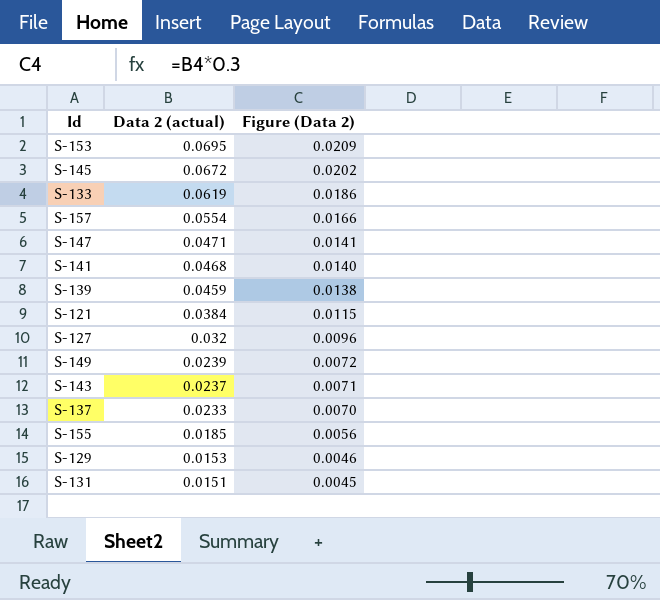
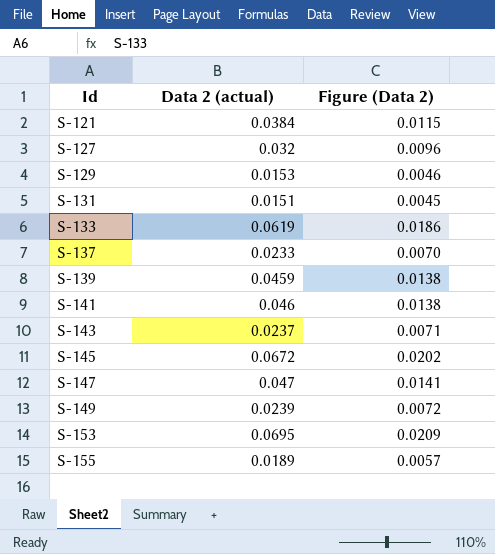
row order: Data 2 (actual) descending -> Id ascending
row S-157: 0.0554 | 0.0166 -> none
S-141 | Data 2 (actual): 0.0468 -> 0.046
S-141 | Figure (Data 2): 0.0140 -> 0.0138
S-147 | Data 2 (actual): 0.0471 -> 0.047
S-155 | Data 2 (actual): 0.0185 -> 0.0189
S-155 | Figure (Data 2): 0.0056 -> 0.0057

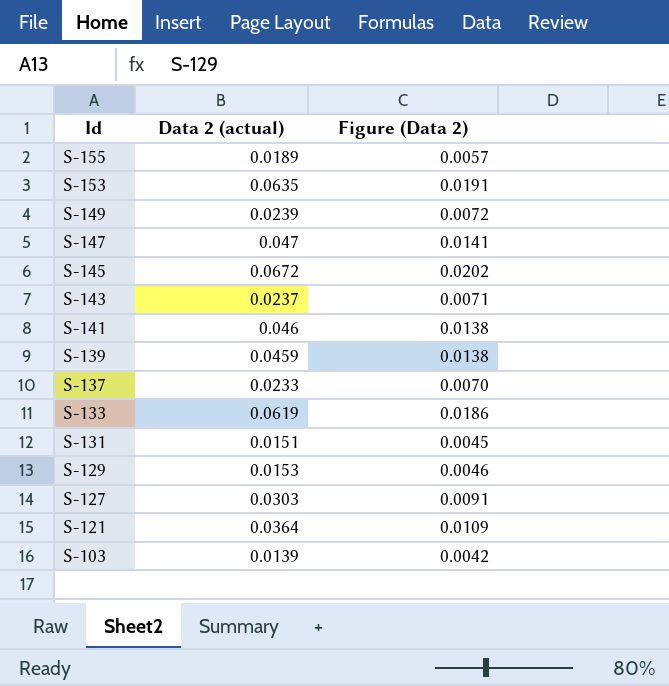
row order: Id ascending -> Id descending
S-153 | Data 2 (actual): 0.0695 -> 0.0635
S-153 | Figure (Data 2): 0.0209 -> 0.0191
S-127 | Data 2 (actual): 0.032 -> 0.0303
S-127 | Figure (Data 2): 0.0096 -> 0.0091
S-121 | Data 2 (actual): 0.0384 -> 0.0364
S-121 | Figure (Data 2): 0.0115 -> 0.0109
row S-103: none -> 0.0139 | 0.0042

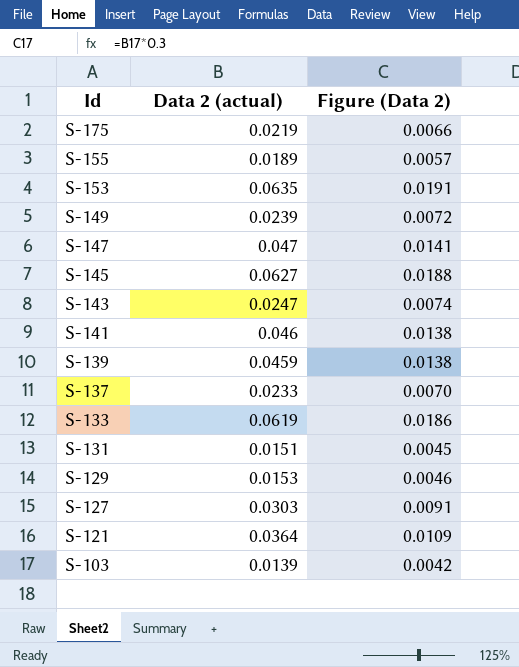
row S-175: none -> 0.0219 | 0.0066
S-145 | Data 2 (actual): 0.0672 -> 0.0627
S-145 | Figure (Data 2): 0.0202 -> 0.0188
S-143 | Data 2 (actual): 0.0237 -> 0.0247
S-143 | Figure (Data 2): 0.0071 -> 0.0074

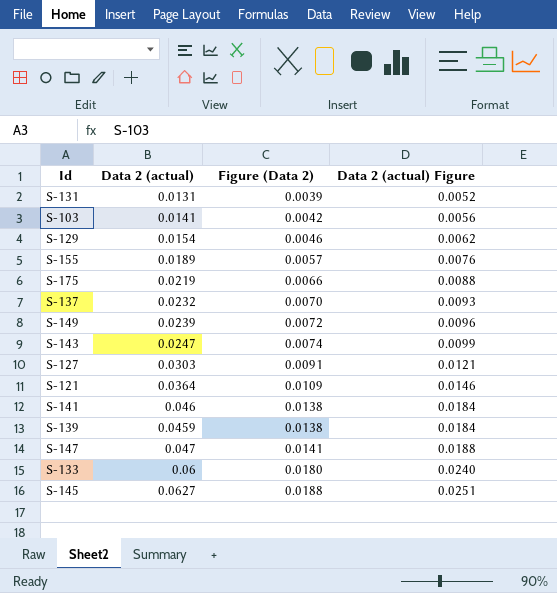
row order: Id descending -> Figure (Data 2) ascending
column Data 2 (actual) Figure | formula: none -> [Data 2 (actual)] * 0.4
row S-153: 0.0635 | 0.0191 -> none
S-131 | Data 2 (actual): 0.0151 -> 0.0131
S-131 | Figure (Data 2): 0.0045 -> 0.0039
S-103 | Data 2 (actual): 0.0139 -> 0.0141
S-129 | Data 2 (actual): 0.0153 -> 0.0154
S-137 | Data 2 (actual): 0.0233 -> 0.0232
S-133 | Data 2 (actual): 0.0619 -> 0.06
S-133 | Figure (Data 2): 0.0186 -> 0.0180

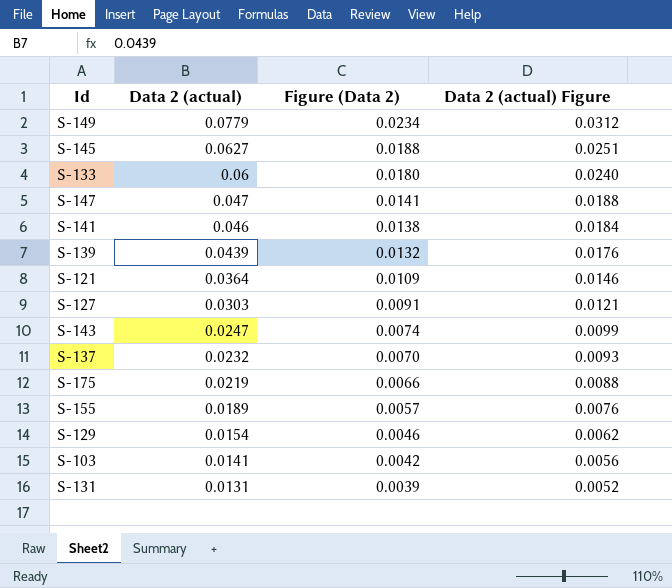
row order: Figure (Data 2) ascending -> Data 2 (actual) descending
S-149 | Data 2 (actual): 0.0239 -> 0.0779
S-149 | Figure (Data 2): 0.0072 -> 0.0234
S-149 | Data 2 (actual) Figure: 0.0096 -> 0.0312
S-139 | Data 2 (actual): 0.0459 -> 0.0439
S-139 | Figure (Data 2): 0.0138 -> 0.0132
S-139 | Data 2 (actual) Figure: 0.0184 -> 0.0176

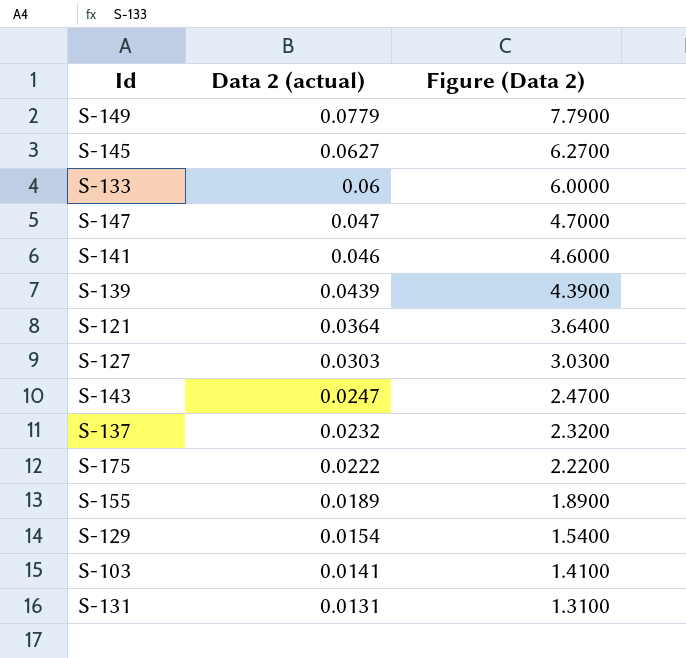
column Data 2 (actual) Figure | formula: [Data 2 (actual)] * 0.4 -> none
column Figure (Data 2) | formula: [Data 2 (actual)] * 0.3 -> [Data 2 (actual)] * 100
S-175 | Data 2 (actual): 0.0219 -> 0.0222

